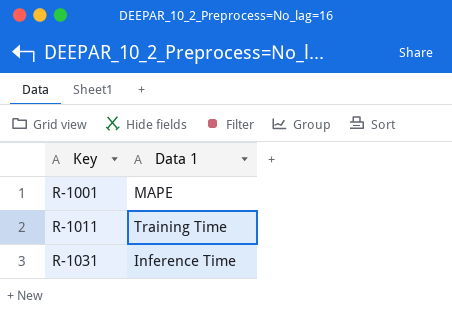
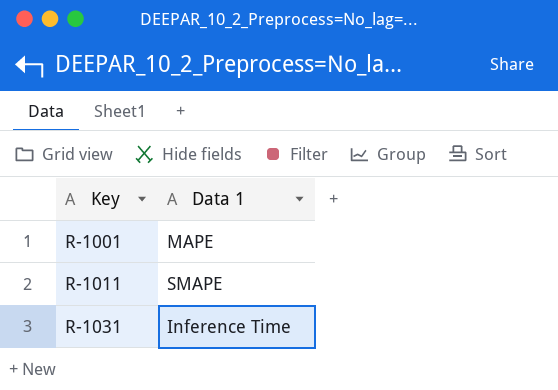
R-1011 | Data 1: Training Time -> SMAPE

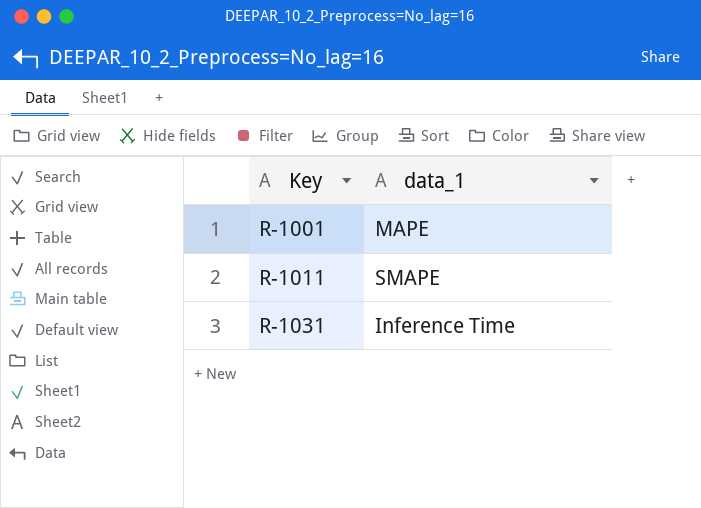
column name: Data 1 -> data_1

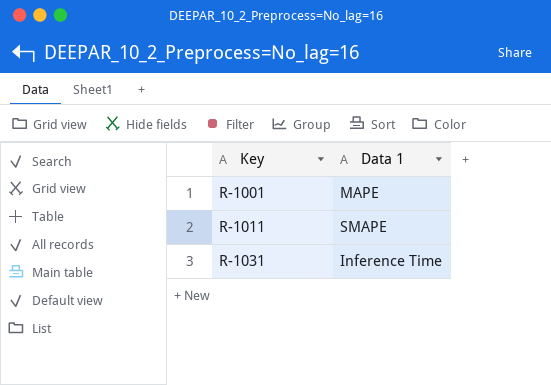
column name: data_1 -> Data 1

